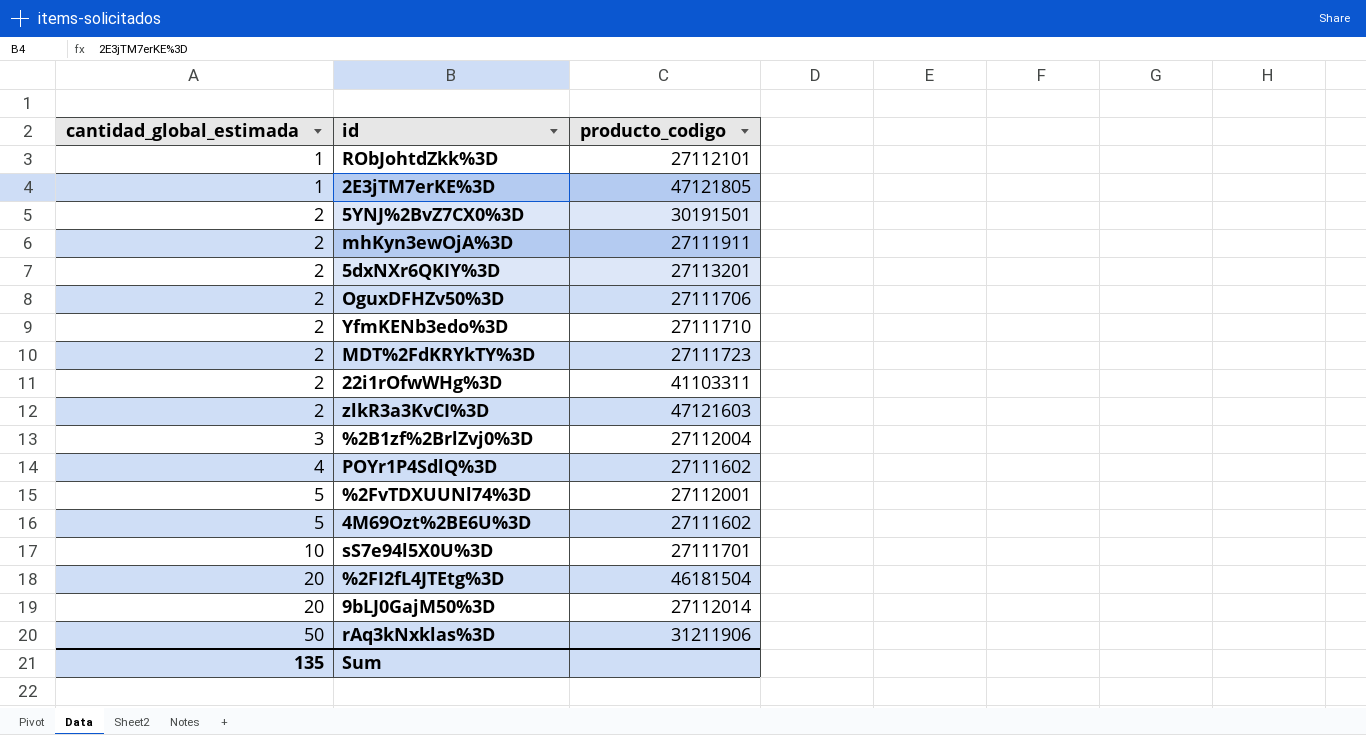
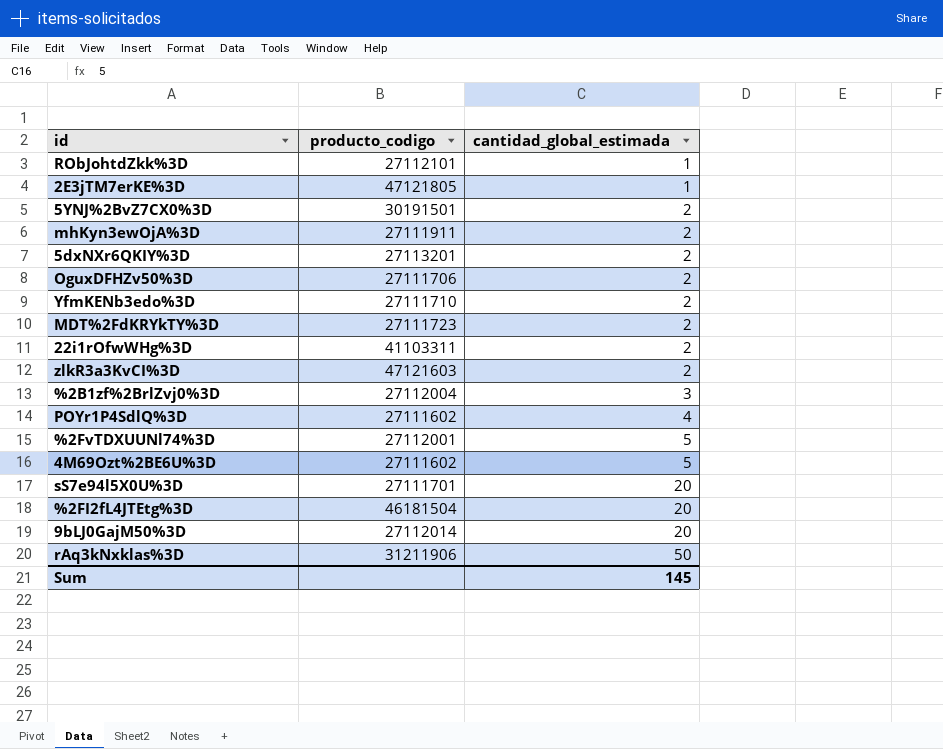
column cantidad_global_estimada | position: 1 -> 3
sS7e94l5X0U%3D | cantidad_global_estimada: 10 -> 20
Sum | cantidad_global_estimada: 135 -> 145

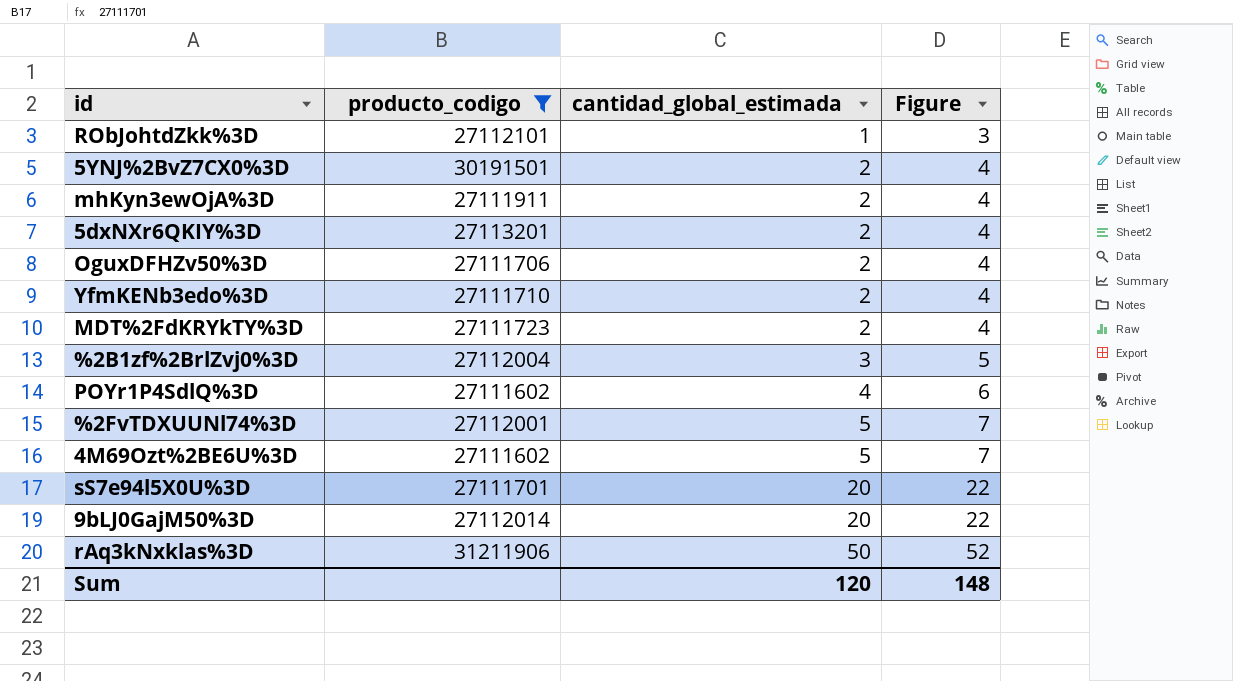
filter: none -> producto_codigo <= 31211906
column Figure | formula: none -> [cantidad_global_estimada] + 2
Sum | cantidad_global_estimada: 145 -> 120

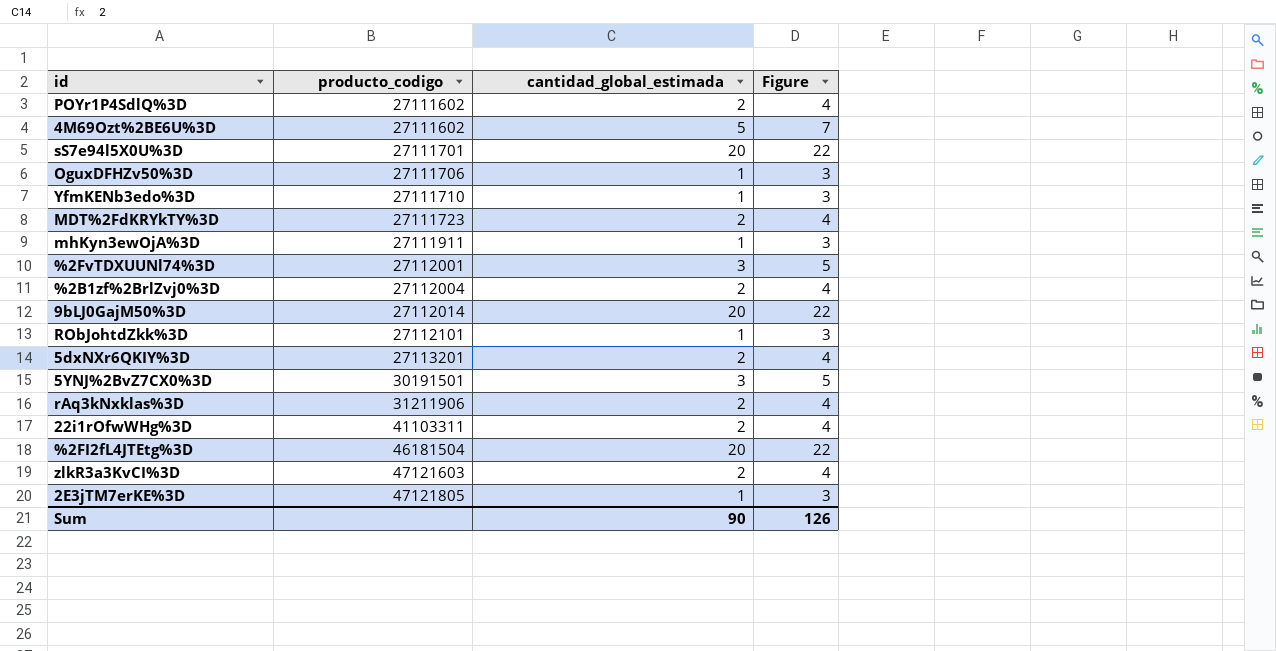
filter: producto_codigo <= 31211906 -> none
row order: cantidad_global_estimada ascending -> producto_codigo ascending
POYr1P4SdlQ%3D | cantidad_global_estimada: 4 -> 2
POYr1P4SdlQ%3D | Figure: 6 -> 4
OguxDFHZv50%3D | cantidad_global_estimada: 2 -> 1
OguxDFHZv50%3D | Figure: 4 -> 3
YfmKENb3edo%3D | cantidad_global_estimada: 2 -> 1
YfmKENb3edo%3D | Figure: 4 -> 3
mhKyn3ewOjA%3D | cantidad_global_estimada: 2 -> 1
mhKyn3ewOjA%3D | Figure: 4 -> 3
%2FvTDXUUNl74%3D | cantidad_global_estimada: 5 -> 3
%2FvTDXUUNl74%3D | Figure: 7 -> 5
%2B1zf%2BrlZvj0%3D | cantidad_global_estimada: 3 -> 2
%2B1zf%2BrlZvj0%3D | Figure: 5 -> 4
5YNJ%2BvZ7CX0%3D | cantidad_global_estimada: 2 -> 3
5YNJ%2BvZ7CX0%3D | Figure: 4 -> 5
rAq3kNxklas%3D | cantidad_global_estimada: 50 -> 2
rAq3kNxklas%3D | Figure: 52 -> 4
Sum | cantidad_global_estimada: 120 -> 90
Sum | Figure: 148 -> 126

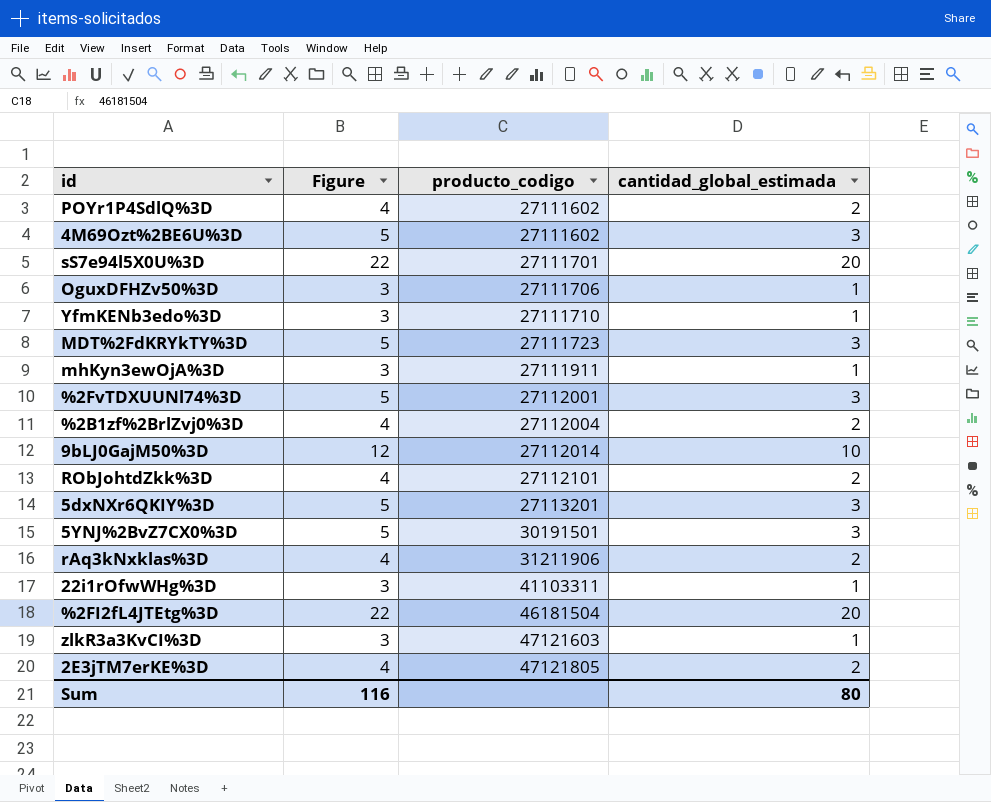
column Figure | position: 4 -> 2
4M69Ozt%2BE6U%3D | Figure: 7 -> 5
4M69Ozt%2BE6U%3D | cantidad_global_estimada: 5 -> 3
MDT%2FdKRYkTY%3D | Figure: 4 -> 5
MDT%2FdKRYkTY%3D | cantidad_global_estimada: 2 -> 3
9bLJ0GajM50%3D | Figure: 22 -> 12
9bLJ0GajM50%3D | cantidad_global_estimada: 20 -> 10
RObJohtdZkk%3D | Figure: 3 -> 4
RObJohtdZkk%3D | cantidad_global_estimada: 1 -> 2
5dxNXr6QKIY%3D | Figure: 4 -> 5
5dxNXr6QKIY%3D | cantidad_global_estimada: 2 -> 3
22i1rOfwWHg%3D | Figure: 4 -> 3
22i1rOfwWHg%3D | cantidad_global_estimada: 2 -> 1
zlkR3a3KvCI%3D | Figure: 4 -> 3
zlkR3a3KvCI%3D | cantidad_global_estimada: 2 -> 1
2E3jTM7erKE%3D | Figure: 3 -> 4
2E3jTM7erKE%3D | cantidad_global_estimada: 1 -> 2
Sum | Figure: 126 -> 116
Sum | cantidad_global_estimada: 90 -> 80

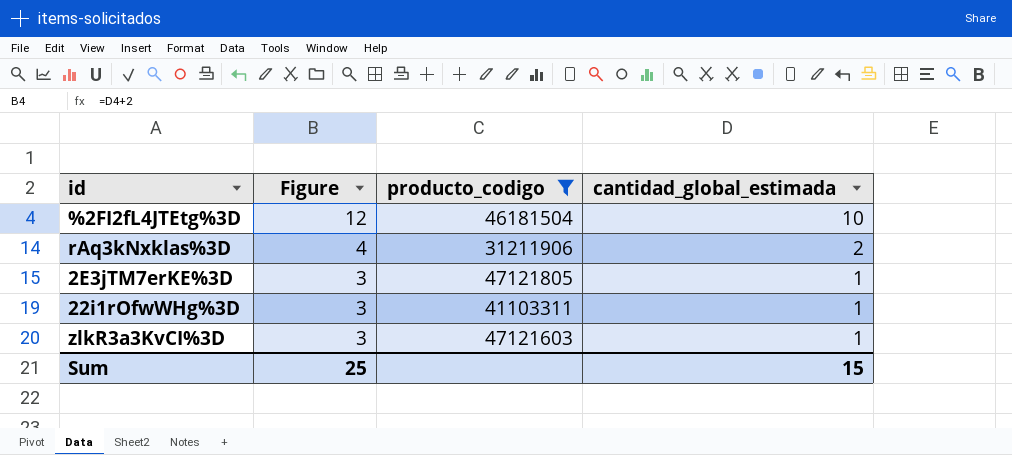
filter: none -> producto_codigo >= 31211906
row order: producto_codigo ascending -> Figure descending
%2FI2fL4JTEtg%3D | Figure: 22 -> 12
%2FI2fL4JTEtg%3D | cantidad_global_estimada: 20 -> 10
2E3jTM7erKE%3D | Figure: 4 -> 3
2E3jTM7erKE%3D | cantidad_global_estimada: 2 -> 1
Sum | Figure: 116 -> 25
Sum | cantidad_global_estimada: 80 -> 15

